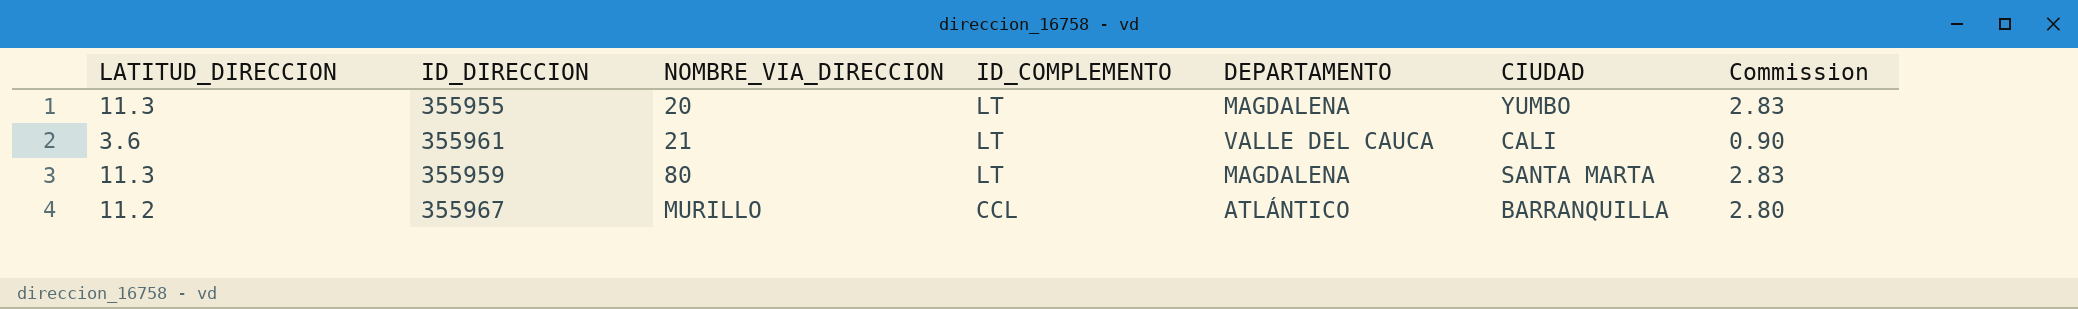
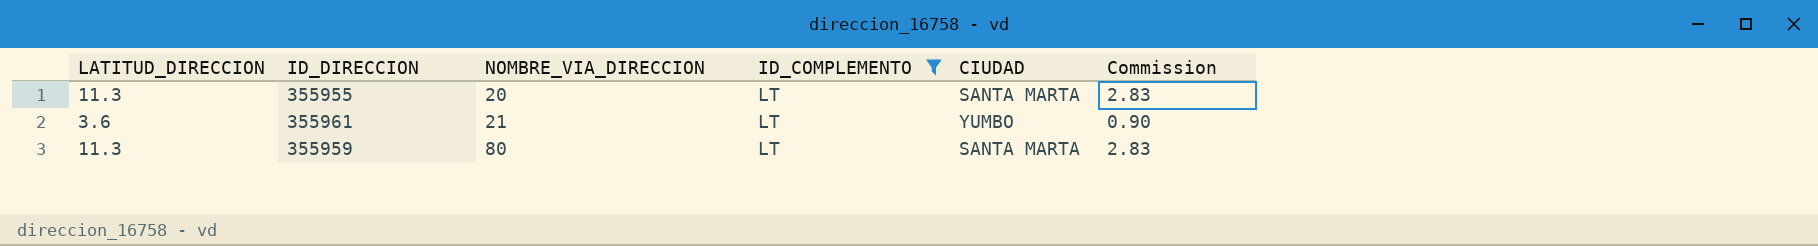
filter: none -> ID_COMPLEMENTO = LT
column DEPARTAMENTO | position: 5 -> none
355955 | CIUDAD: YUMBO -> SANTA MARTA
355961 | CIUDAD: CALI -> YUMBO

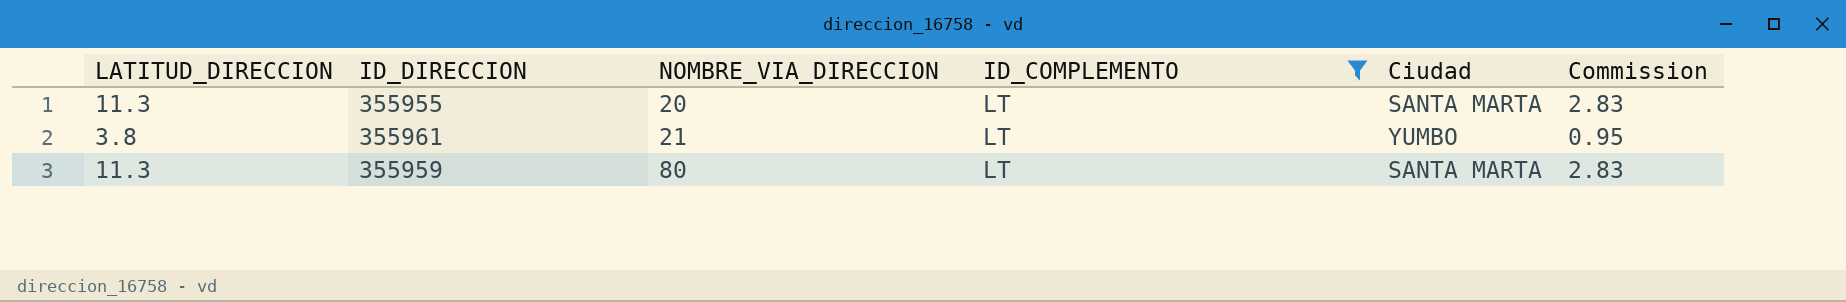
column name: CIUDAD -> Ciudad
355961 | LATITUD_DIRECCION: 3.6 -> 3.8
355961 | Commission: 0.90 -> 0.95

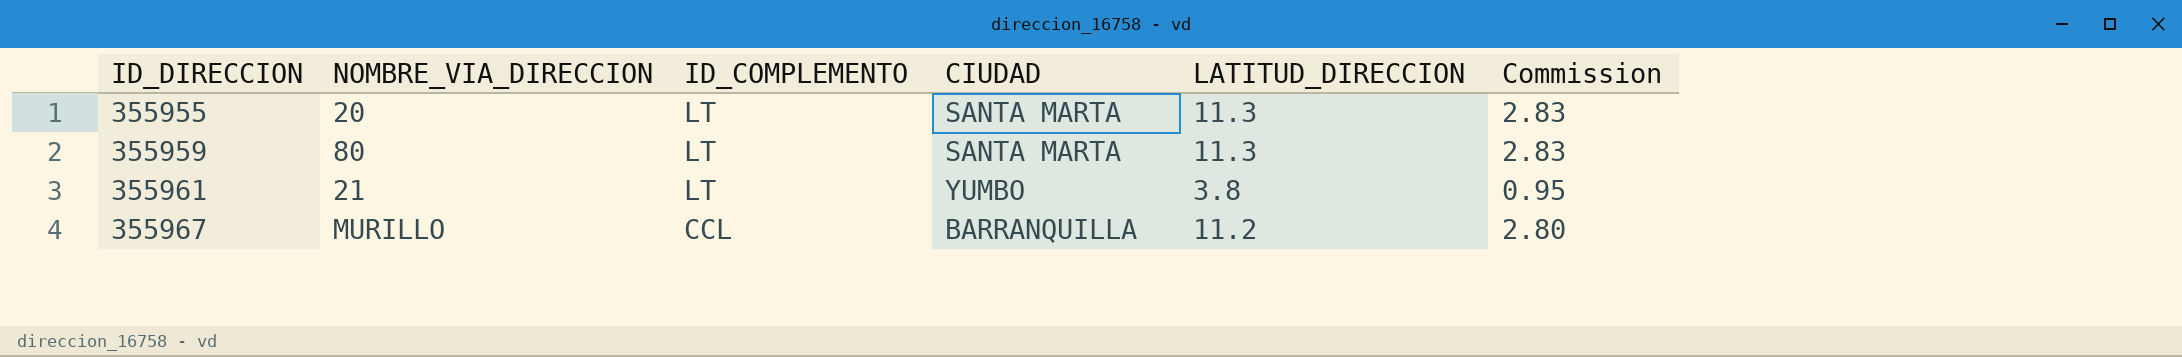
filter: ID_COMPLEMENTO = LT -> none
row order: NOMBRE_VIA_DIRECCION ascending -> ID_DIRECCION ascending
column name: Ciudad -> CIUDAD
column LATITUD_DIRECCION | position: 1 -> 5

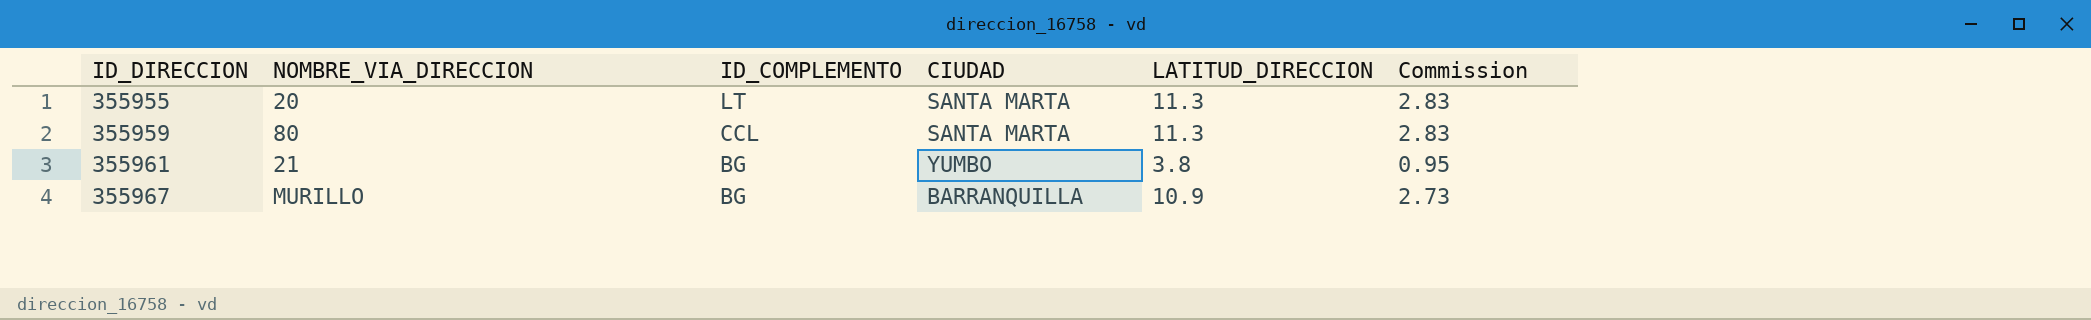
355959 | ID_COMPLEMENTO: LT -> CCL
355961 | ID_COMPLEMENTO: LT -> BG
355967 | ID_COMPLEMENTO: CCL -> BG
355967 | LATITUD_DIRECCION: 11.2 -> 10.9
355967 | Commission: 2.80 -> 2.73

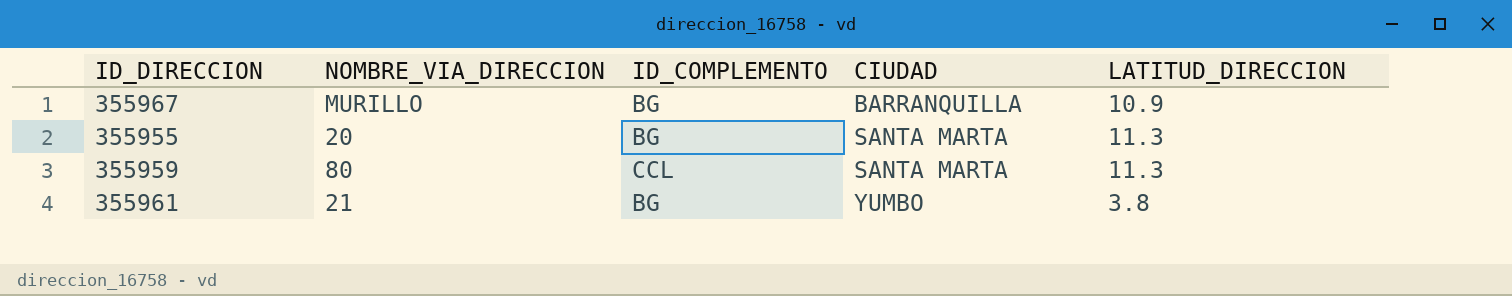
row order: ID_DIRECCION ascending -> CIUDAD ascending
column Commission | formula: [LATITUD_DIRECCION] * 0.25 -> none
355955 | ID_COMPLEMENTO: LT -> BG

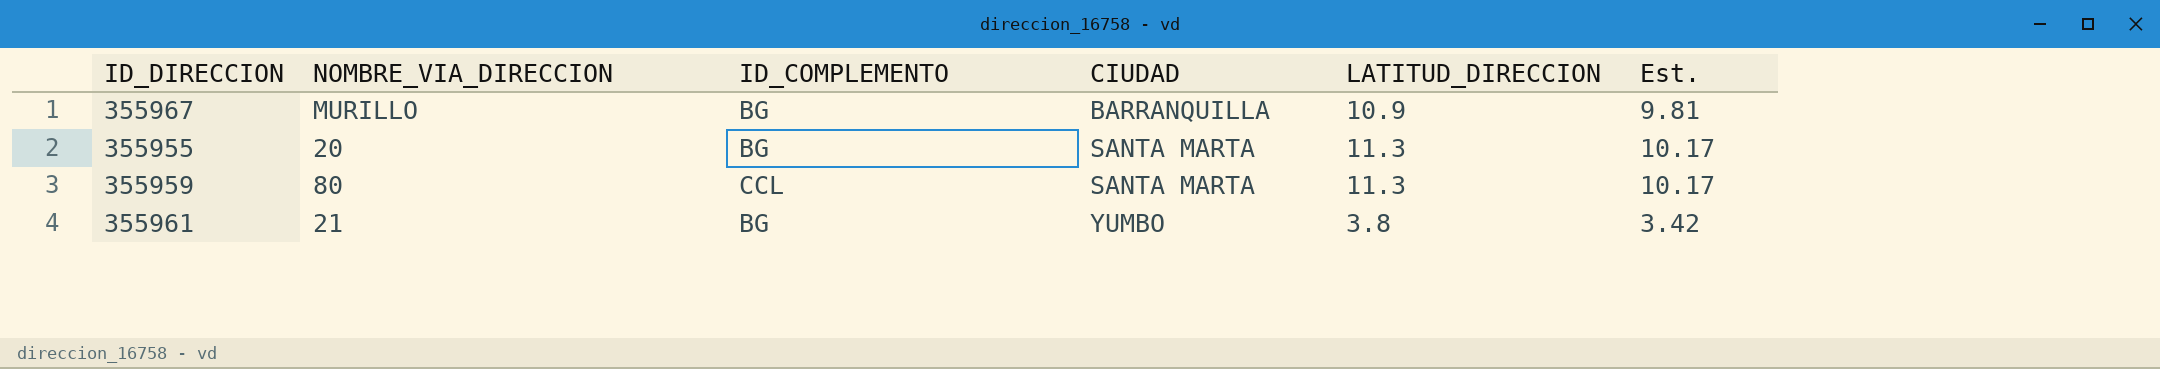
column Est. | formula: none -> [LATITUD_DIRECCION] * 0.9

